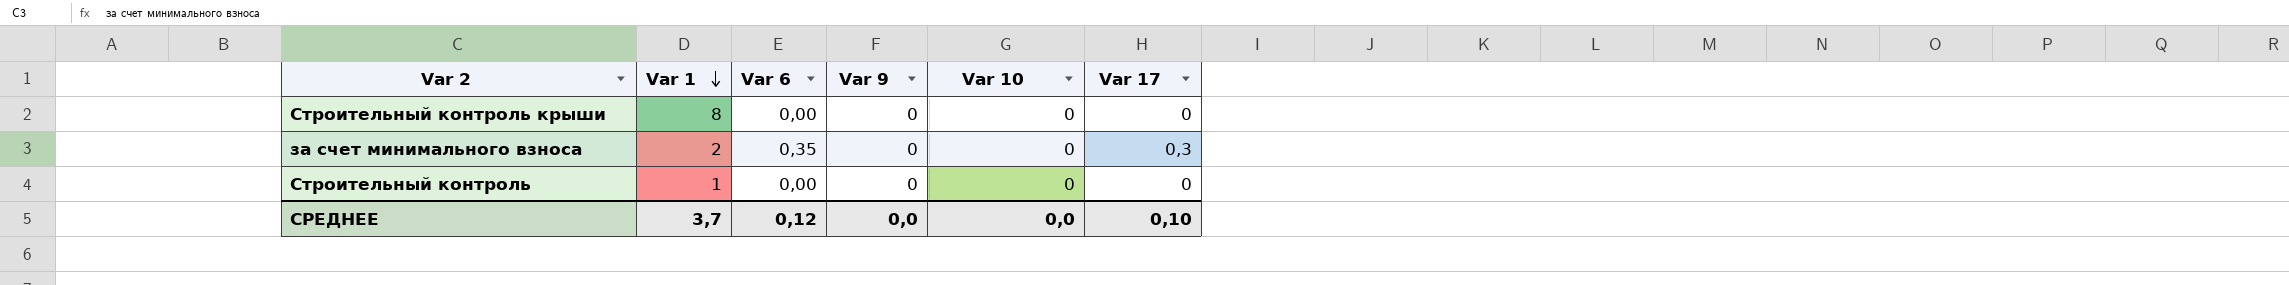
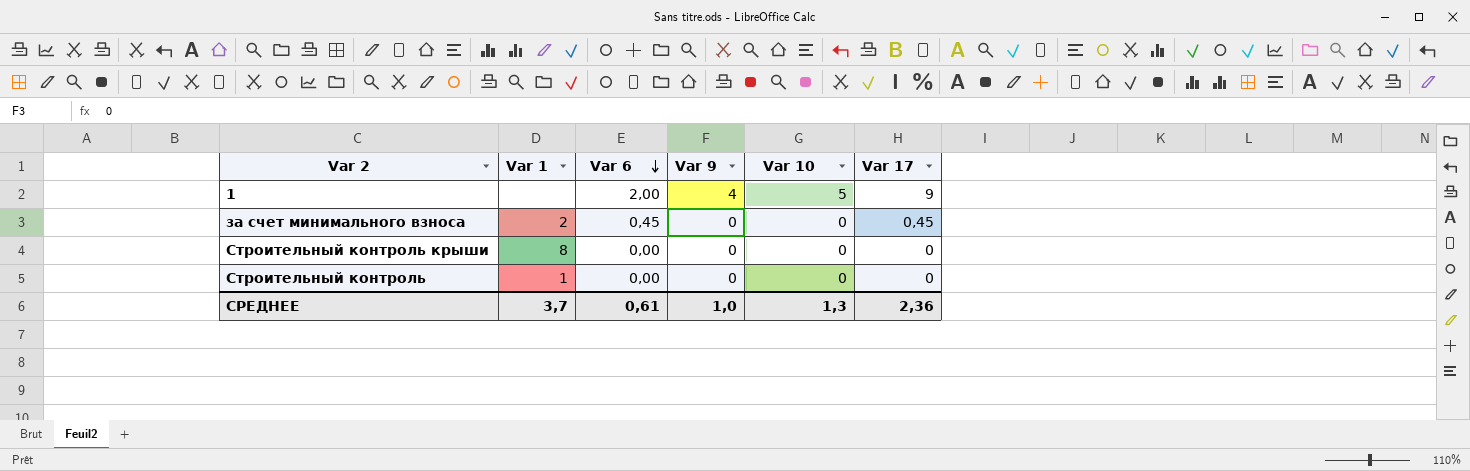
row order: Var 1 descending -> Var 6 descending
row 1: none -> none | 2,00 | 4 | 5 | 9
за счет минимального взноса | Var 6: 0,35 -> 0,45
за счет минимального взноса | Var 17: 0,3 -> 0,45
СРЕДНЕЕ | Var 6: 0,12 -> 0,61
СРЕДНЕЕ | Var 9: 0,0 -> 1,0
СРЕДНЕЕ | Var 10: 0,0 -> 1,3
СРЕДНЕЕ | Var 17: 0,10 -> 2,36

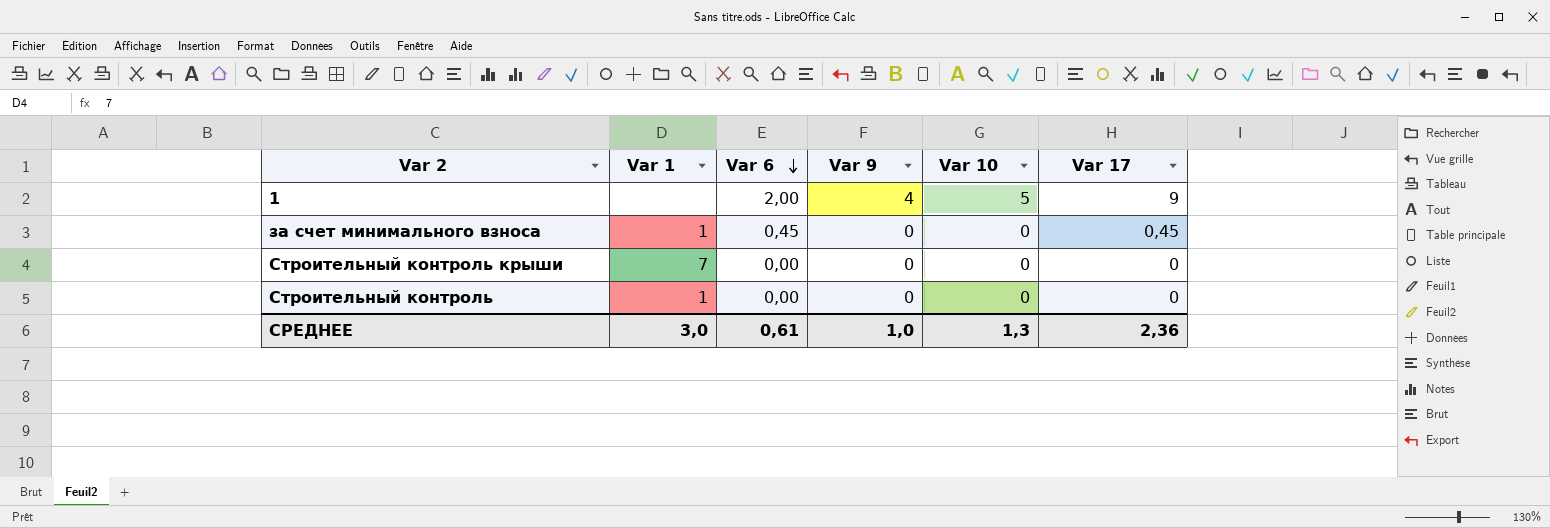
за счет минимального взноса | Var 1: 2 -> 1
Строительный контроль крыши | Var 1: 8 -> 7
СРЕДНЕЕ | Var 1: 3,7 -> 3,0

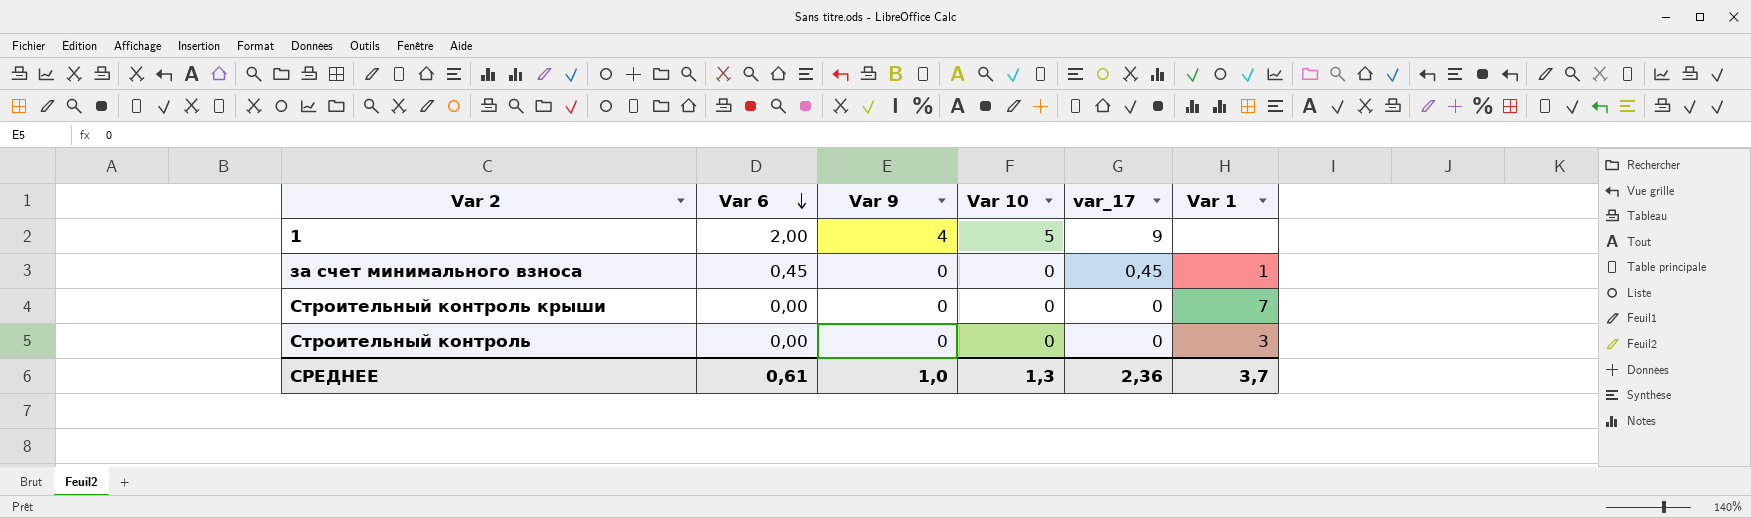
column name: Var 17 -> var_17
column Var 1 | position: 2 -> 6
Строительный контроль | Var 1: 1 -> 3
СРЕДНЕЕ | Var 1: 3,0 -> 3,7

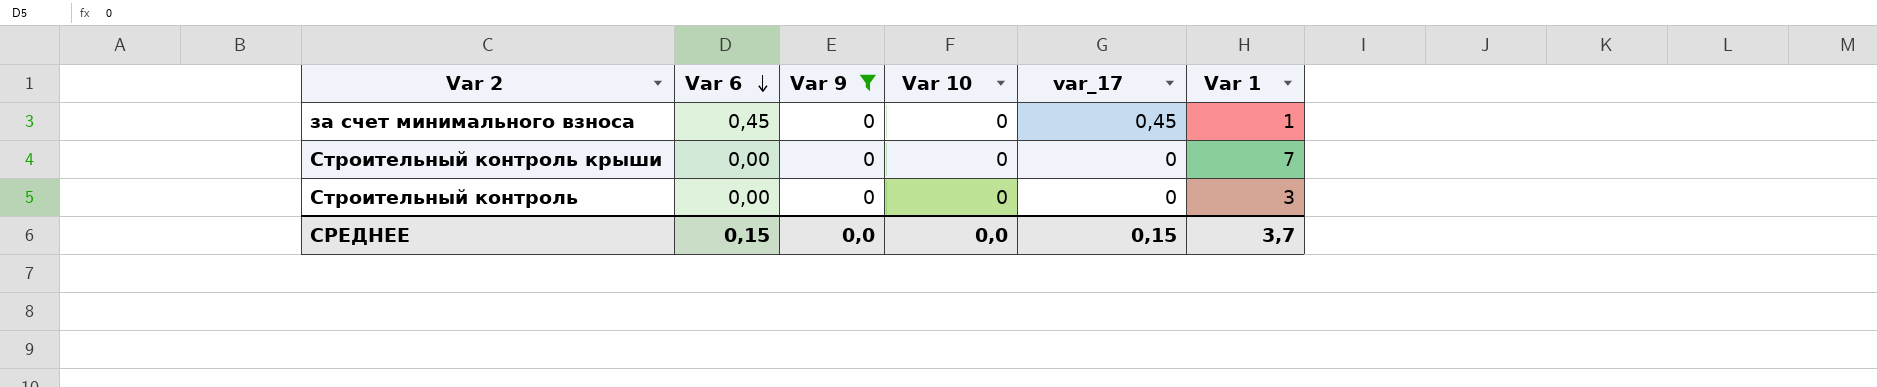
filter: none -> Var 9 = 0
СРЕДНЕЕ | Var 6: 0,61 -> 0,15
СРЕДНЕЕ | Var 9: 1,0 -> 0,0
СРЕДНЕЕ | Var 10: 1,3 -> 0,0
СРЕДНЕЕ | var_17: 2,36 -> 0,15

